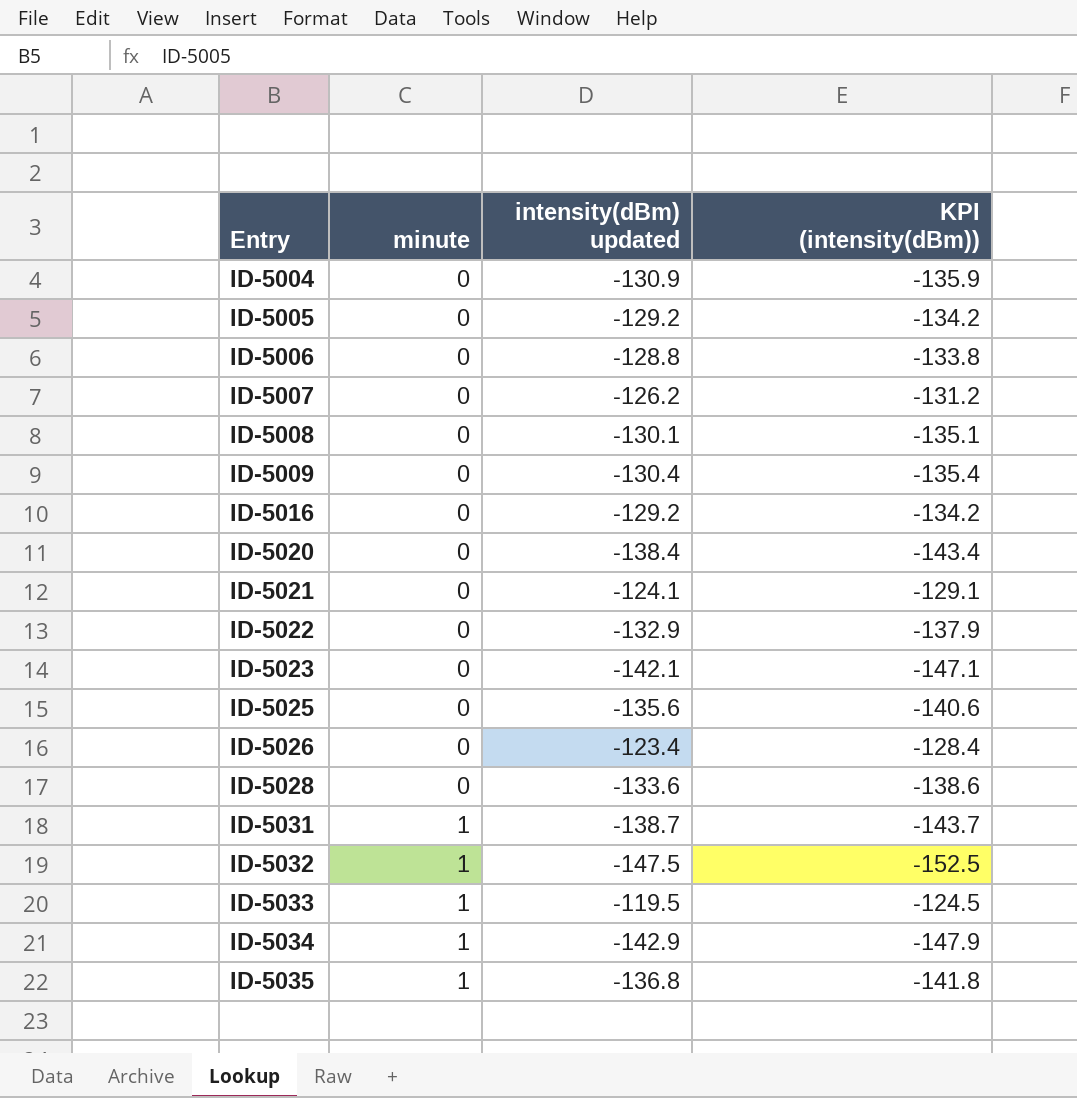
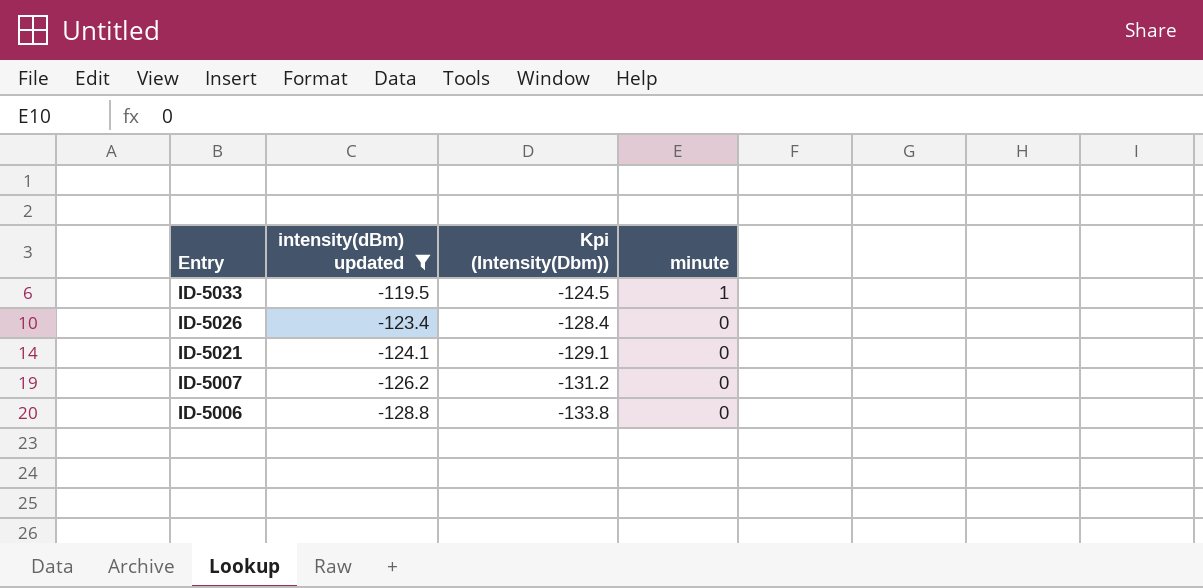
filter: none -> intensity(dBm) updated >= -128.8
row order: Entry ascending -> Entry descending
column name: KPI (intensity(dBm)) -> Kpi (Intensity(Dbm))
column minute | position: 2 -> 4

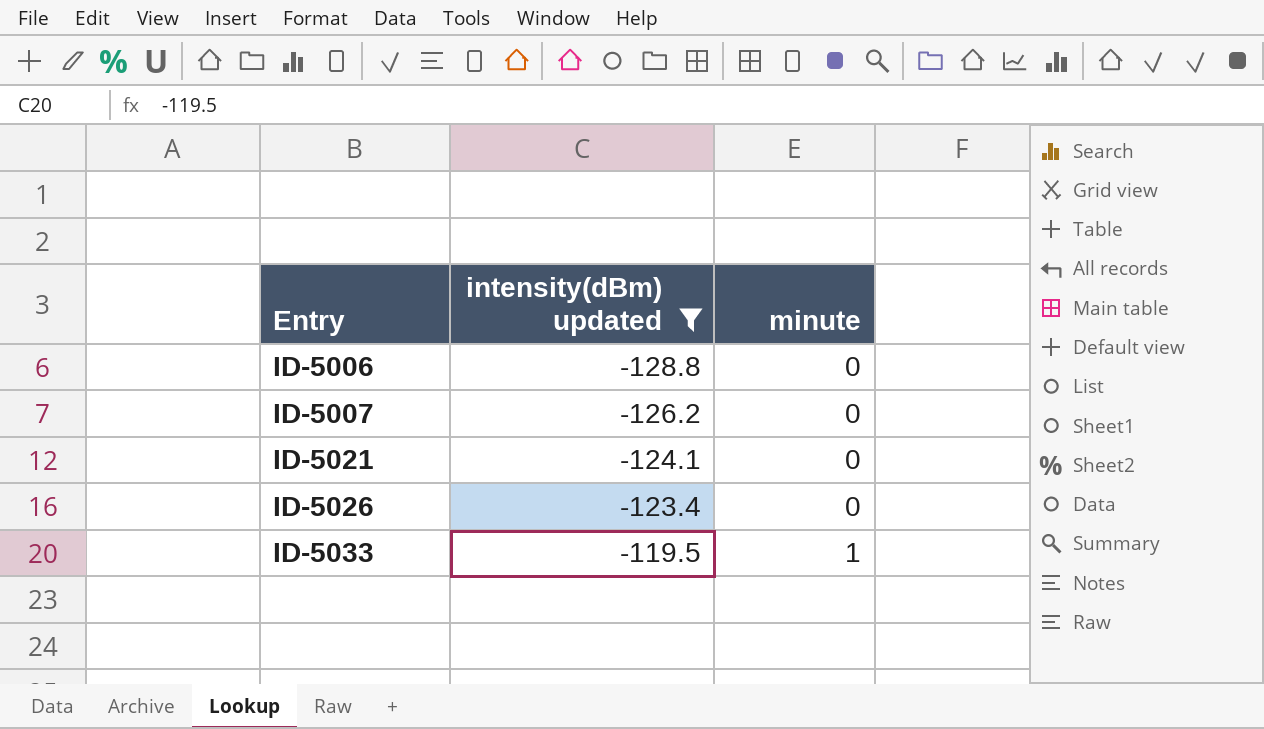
row order: Entry descending -> Entry ascending
column Kpi (Intensity(Dbm)) | formula: [intensity(dBm) updated] - 5 -> none

